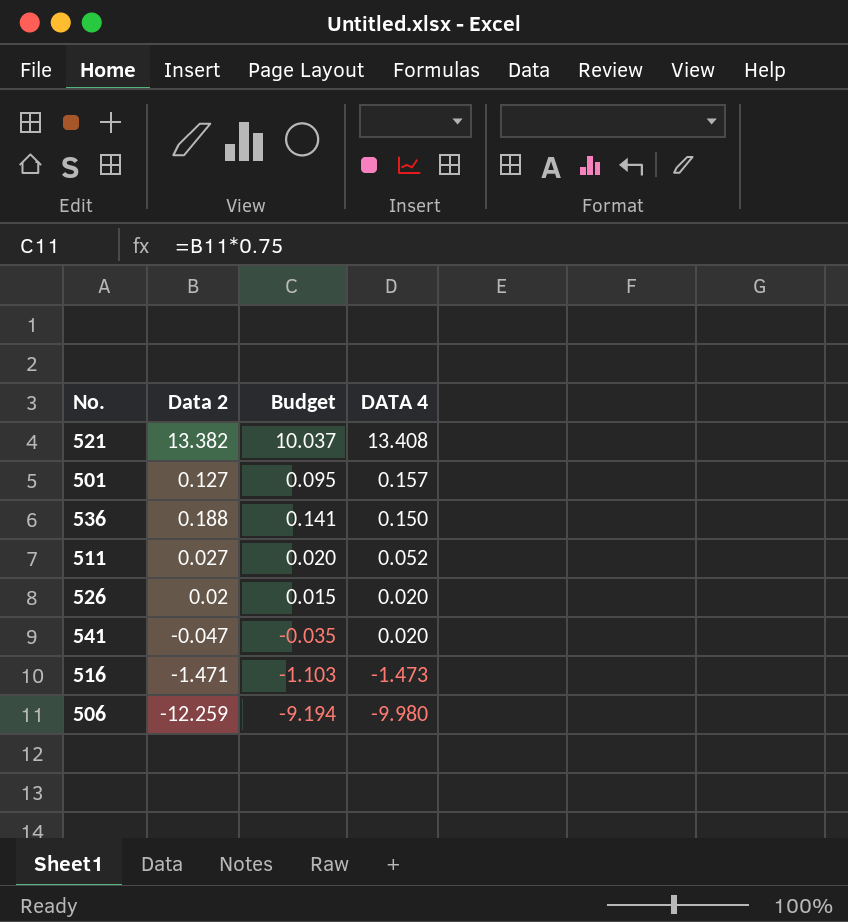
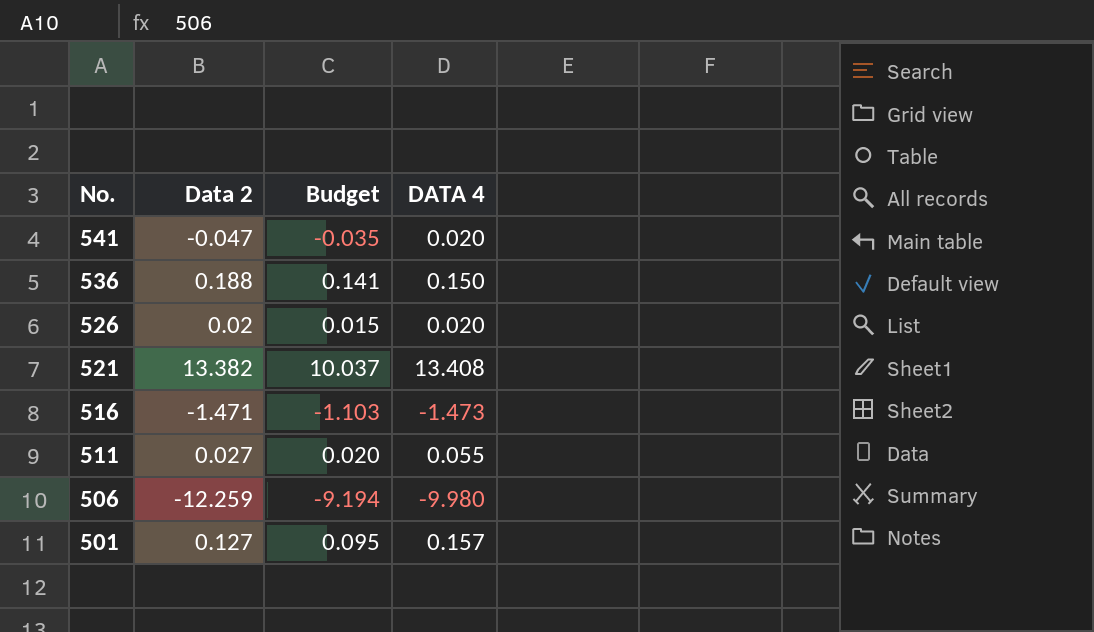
row order: DATA 4 descending -> No. descending
511 | DATA 4: 0.052 -> 0.055

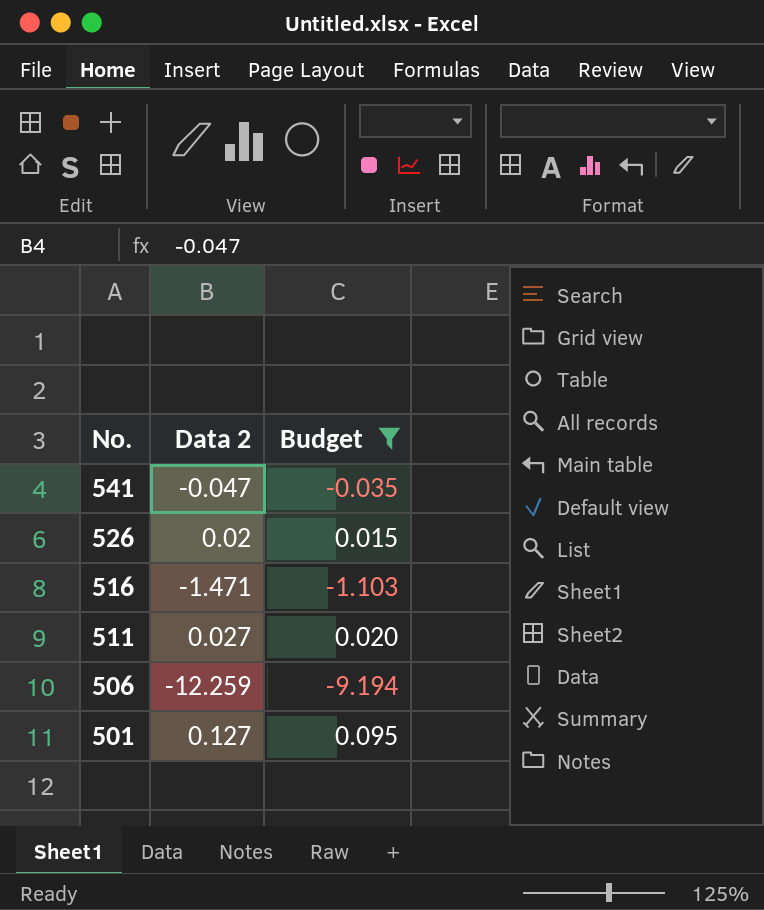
filter: none -> Budget <= 0.095
column DATA 4 | position: 4 -> none

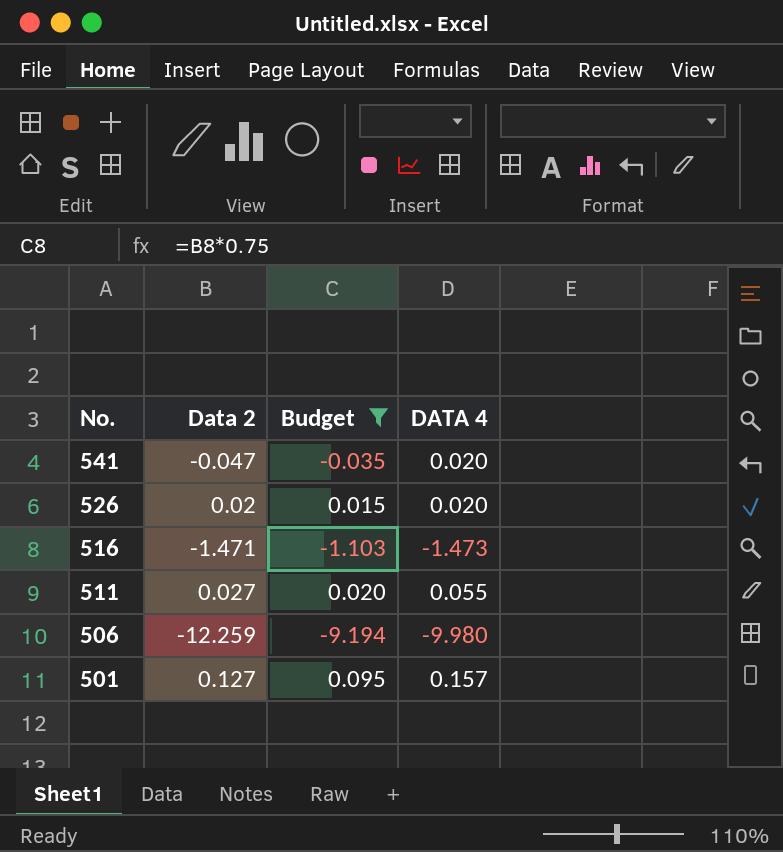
column DATA 4 | position: none -> 4

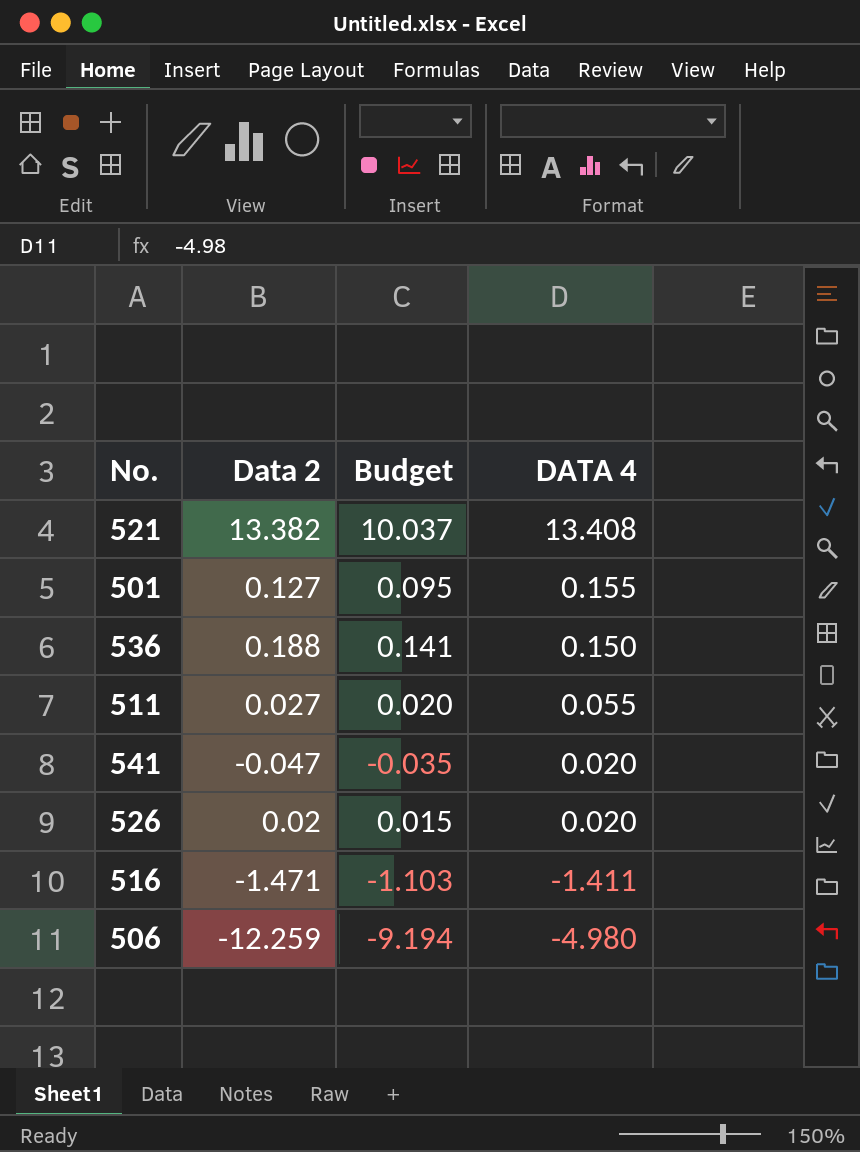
filter: Budget <= 0.095 -> none
row order: No. descending -> DATA 4 descending
501 | DATA 4: 0.157 -> 0.155
516 | DATA 4: -1.473 -> -1.411
506 | DATA 4: -9.980 -> -4.980

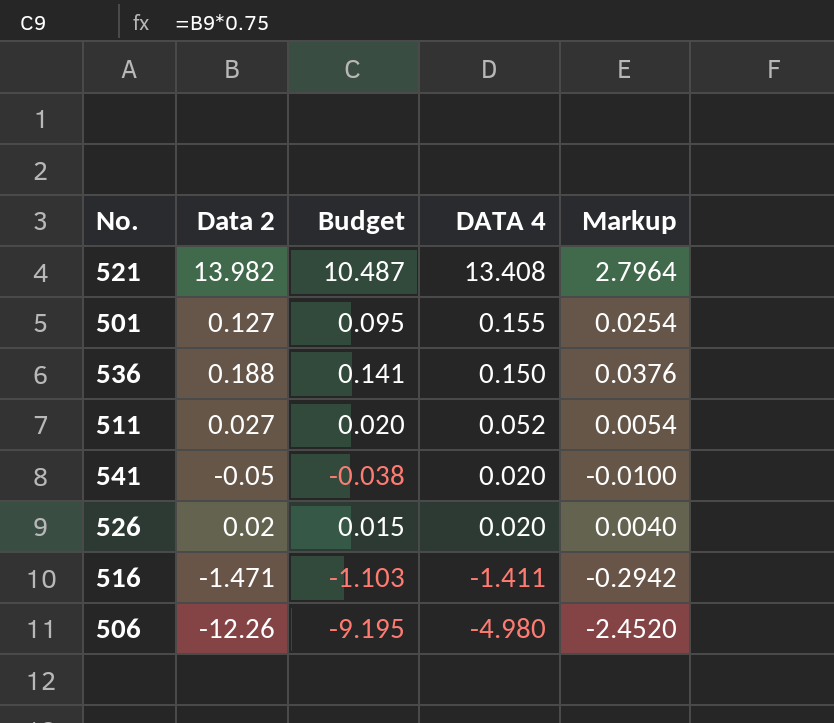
column Markup | formula: none -> [Data 2] * 0.2
521 | Data 2: 13.382 -> 13.982
521 | Budget: 10.037 -> 10.487
511 | DATA 4: 0.055 -> 0.052
541 | Data 2: -0.047 -> -0.05
541 | Budget: -0.035 -> -0.038
506 | Data 2: -12.259 -> -12.26
506 | Budget: -9.194 -> -9.195

